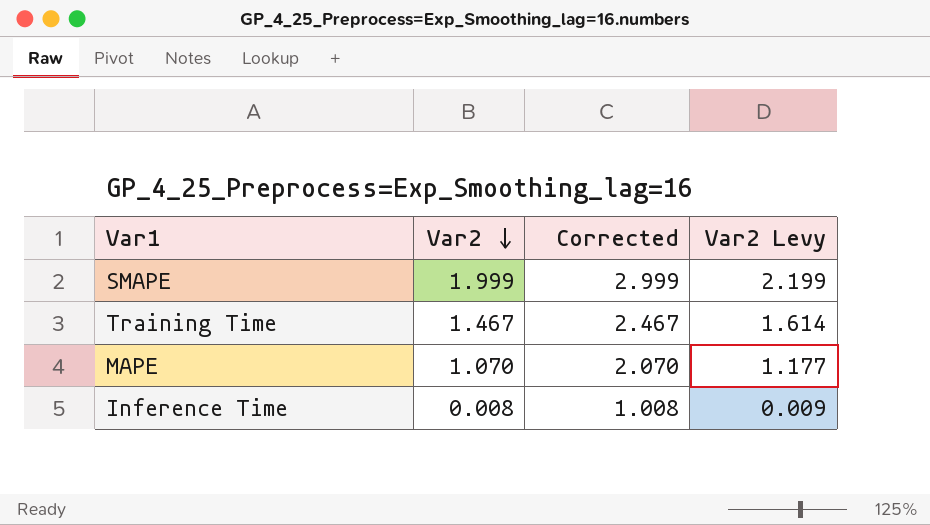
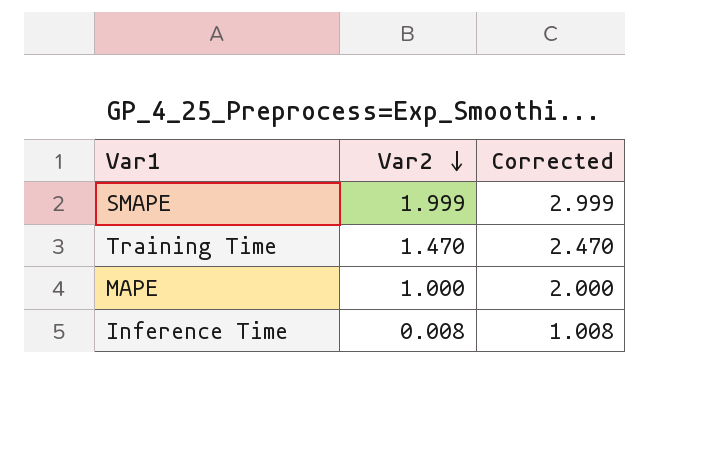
column Var2 Levy | formula: [Var2] * 1.1 -> none
Training Time | Var2: 1.467 -> 1.470
Training Time | Corrected: 2.467 -> 2.470
MAPE | Var2: 1.070 -> 1.000
MAPE | Corrected: 2.070 -> 2.000

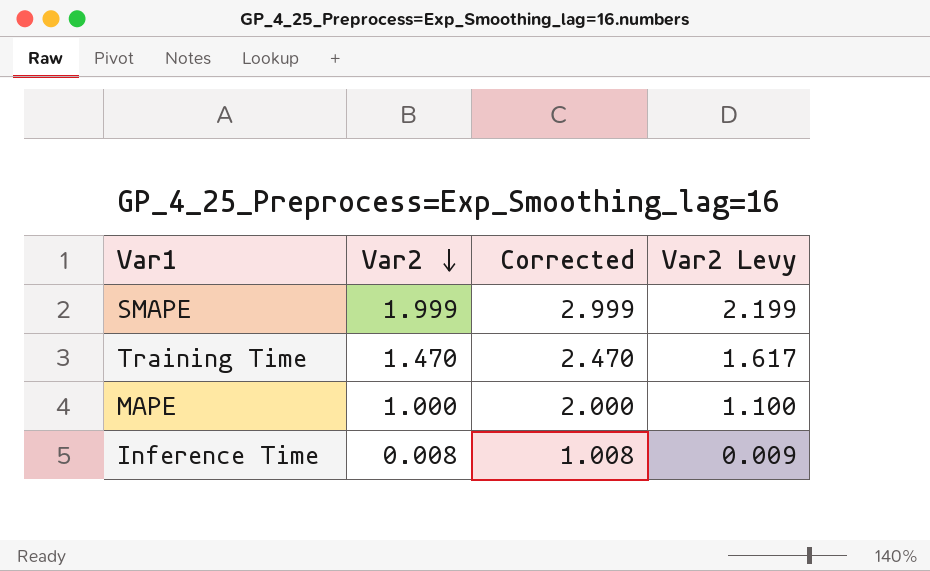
column Var2 Levy | formula: none -> [Var2] * 1.1

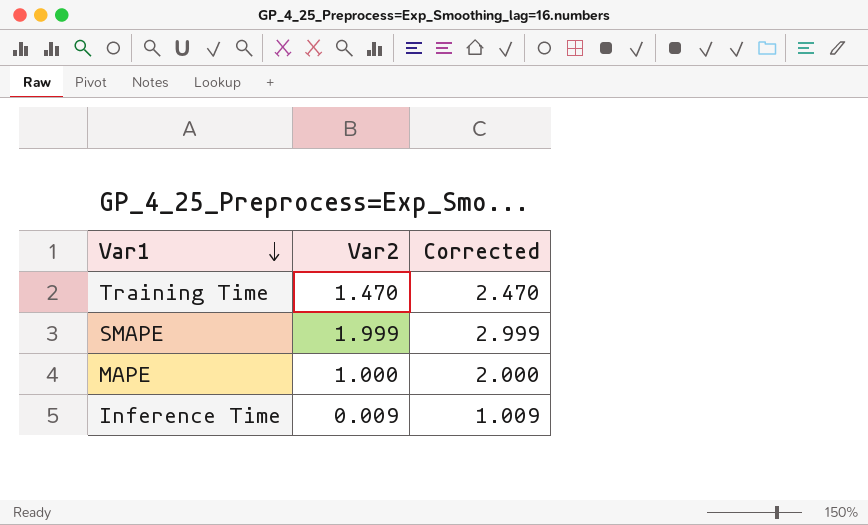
row order: Var2 descending -> Var1 descending
column Var2 Levy | formula: [Var2] * 1.1 -> none
Inference Time | Var2: 0.008 -> 0.009
Inference Time | Corrected: 1.008 -> 1.009

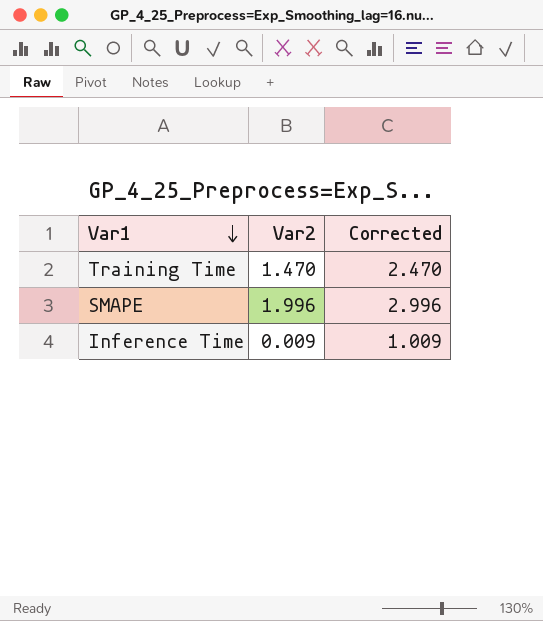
row MAPE: 1.000 | 2.000 -> none
SMAPE | Var2: 1.999 -> 1.996
SMAPE | Corrected: 2.999 -> 2.996

